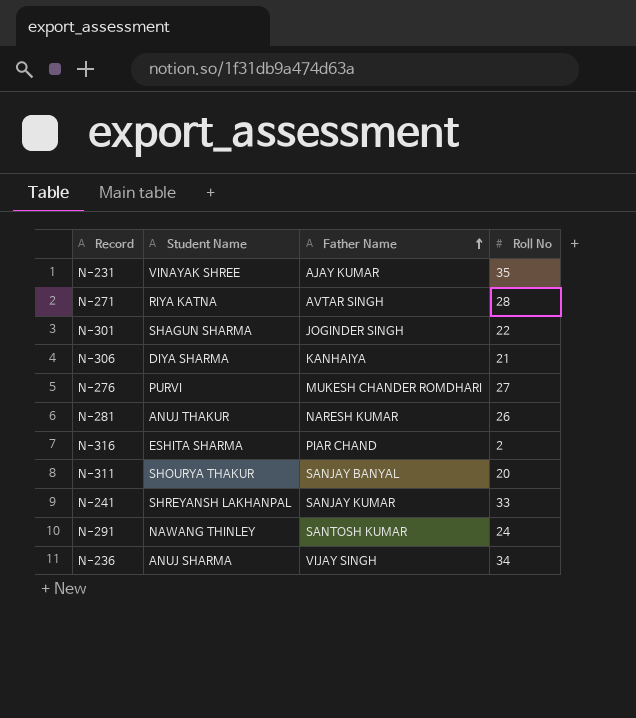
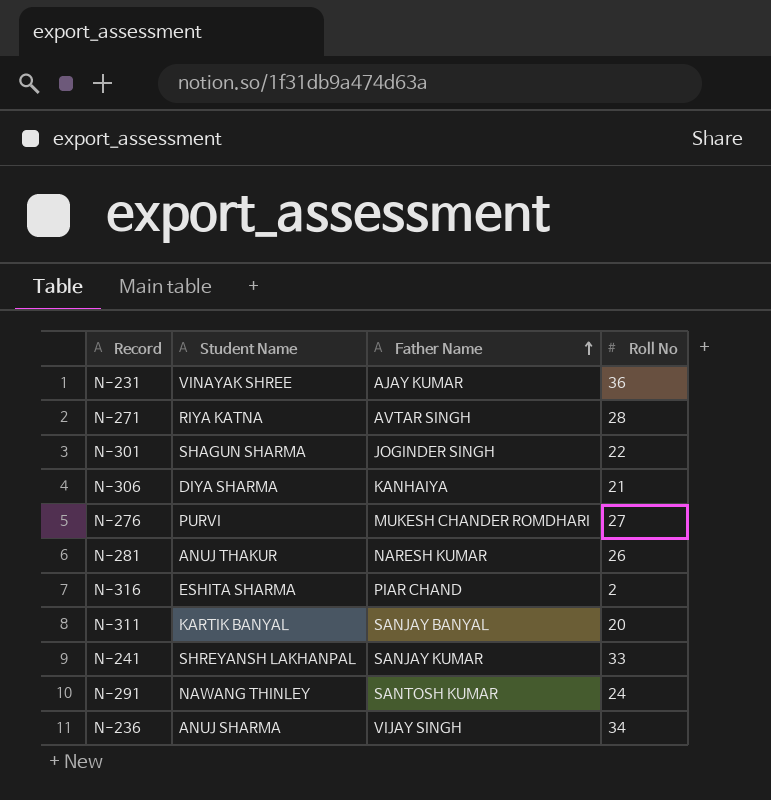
N-231 | Roll No: 35 -> 36
N-311 | Student Name: SHOURYA THAKUR -> KARTIK BANYAL

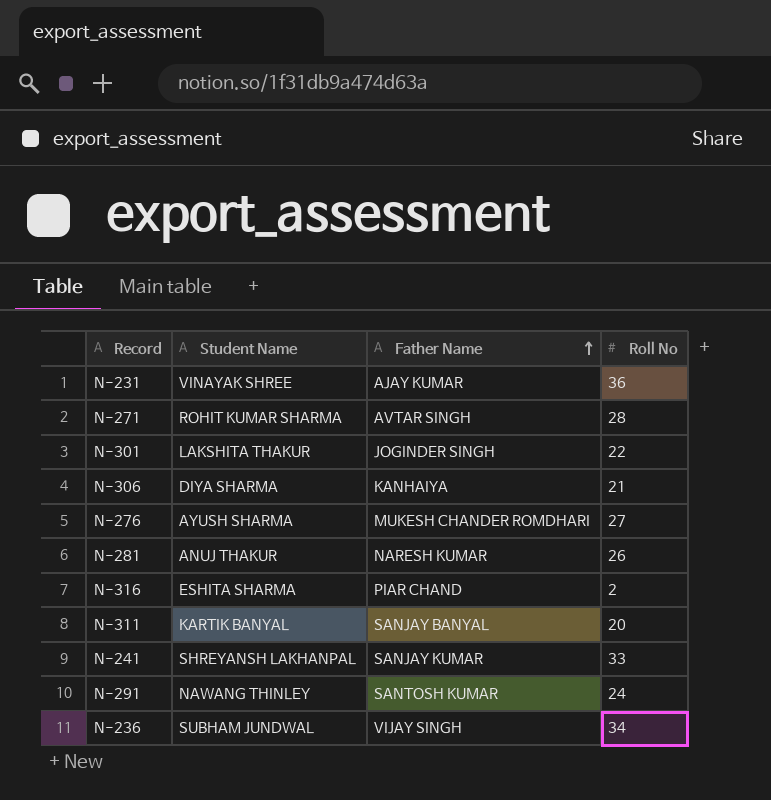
N-271 | Student Name: RIYA KATNA -> ROHIT KUMAR SHARMA
N-301 | Student Name: SHAGUN SHARMA -> LAKSHITA THAKUR
N-276 | Student Name: PURVI -> AYUSH SHARMA
N-236 | Student Name: ANUJ SHARMA -> SUBHAM JUNDWAL

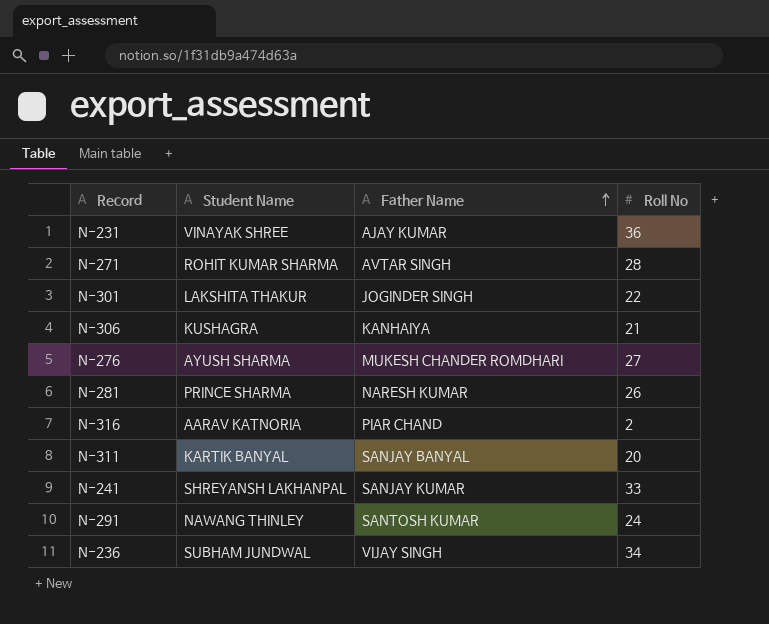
N-306 | Student Name: DIYA SHARMA -> KUSHAGRA
N-281 | Student Name: ANUJ THAKUR -> PRINCE SHARMA
N-316 | Student Name: ESHITA SHARMA -> AARAV KATNORIA

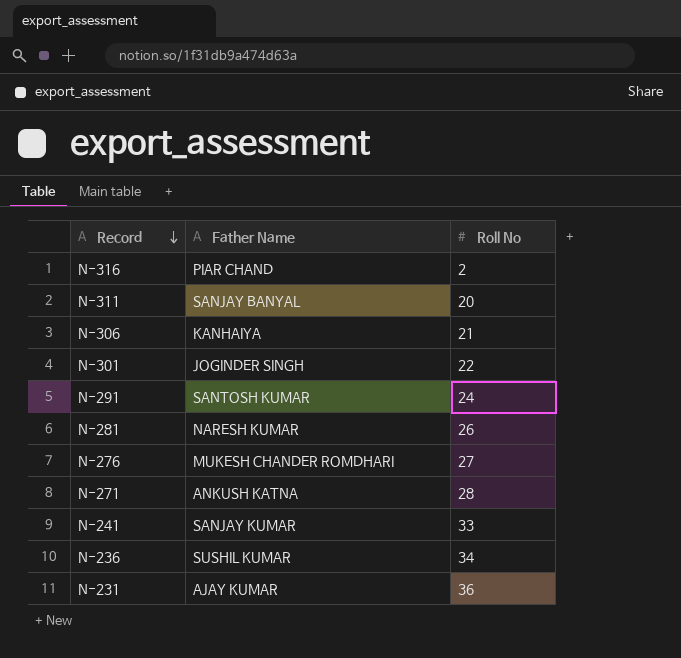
row order: Father Name ascending -> Record descending
column Student Name | position: 2 -> none
N-271 | Father Name: AVTAR SINGH -> ANKUSH KATNA
N-236 | Father Name: VIJAY SINGH -> SUSHIL KUMAR

